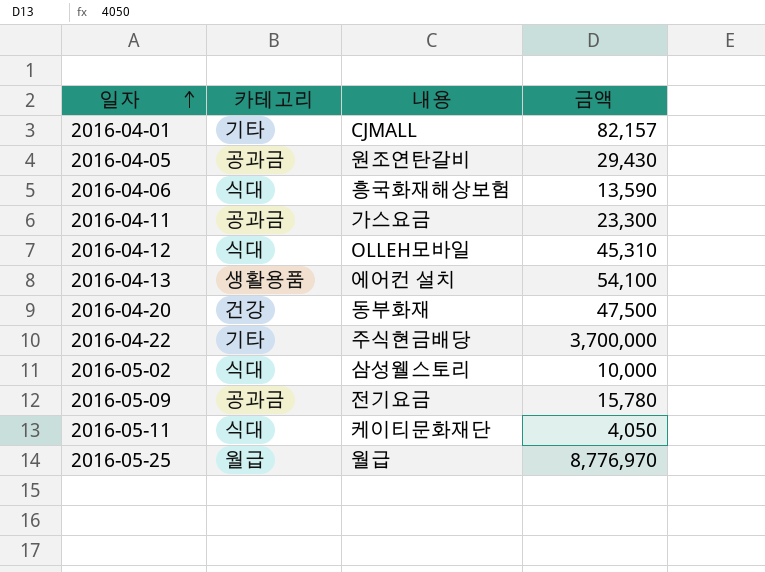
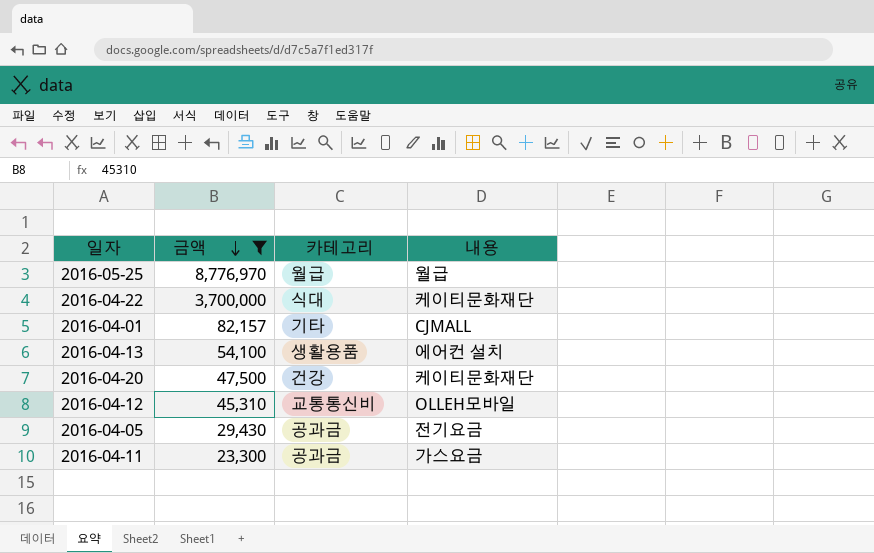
filter: none -> 금액 >= 23,300
row order: 일자 ascending -> 금액 descending
column 금액 | position: 4 -> 2
2016-04-22 | 카테고리: 기타 -> 식대
2016-04-22 | 내용: 주식현금배당 -> 케이티문화재단
2016-04-20 | 내용: 동부화재 -> 케이티문화재단
2016-04-12 | 카테고리: 식대 -> 교통통신비
2016-04-05 | 내용: 원조연탄갈비 -> 전기요금

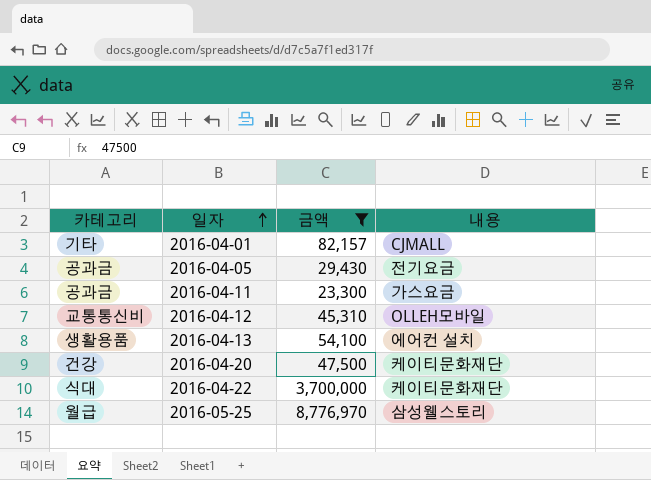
row order: 금액 descending -> 일자 ascending
column 카테고리 | position: 3 -> 1
2016-05-25 | 내용: 월급 -> 삼성웰스토리

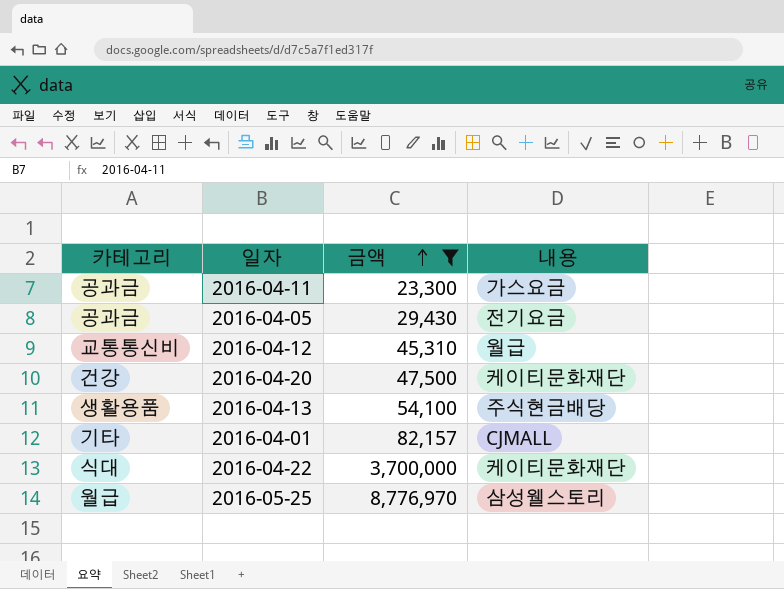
row order: 일자 ascending -> 금액 ascending
2016-04-12 | 내용: OLLEH모바일 -> 월급
2016-04-13 | 내용: 에어컨 설치 -> 주식현금배당

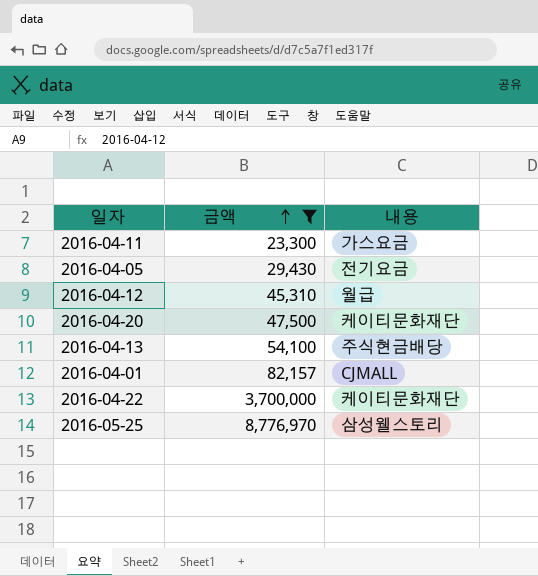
column 카테고리 | position: 1 -> none

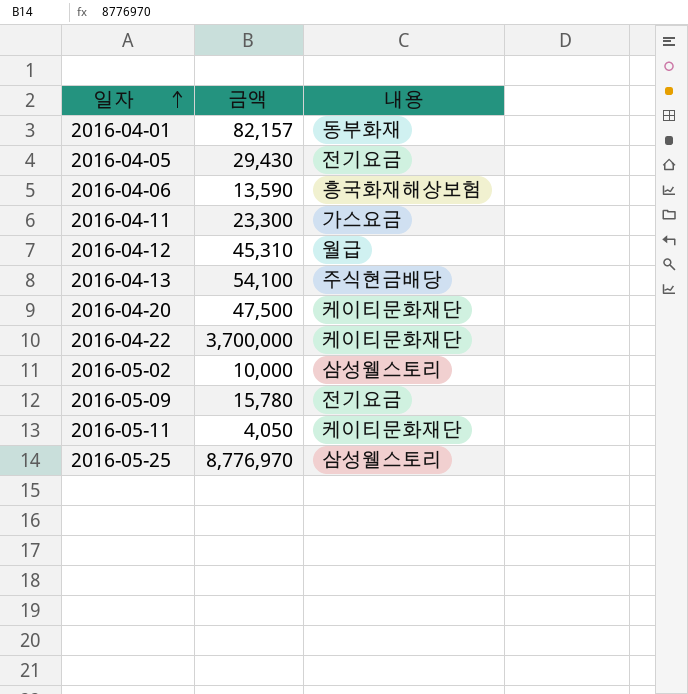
filter: 금액 >= 23,300 -> none
row order: 금액 ascending -> 일자 ascending
2016-04-01 | 내용: CJMALL -> 동부화재

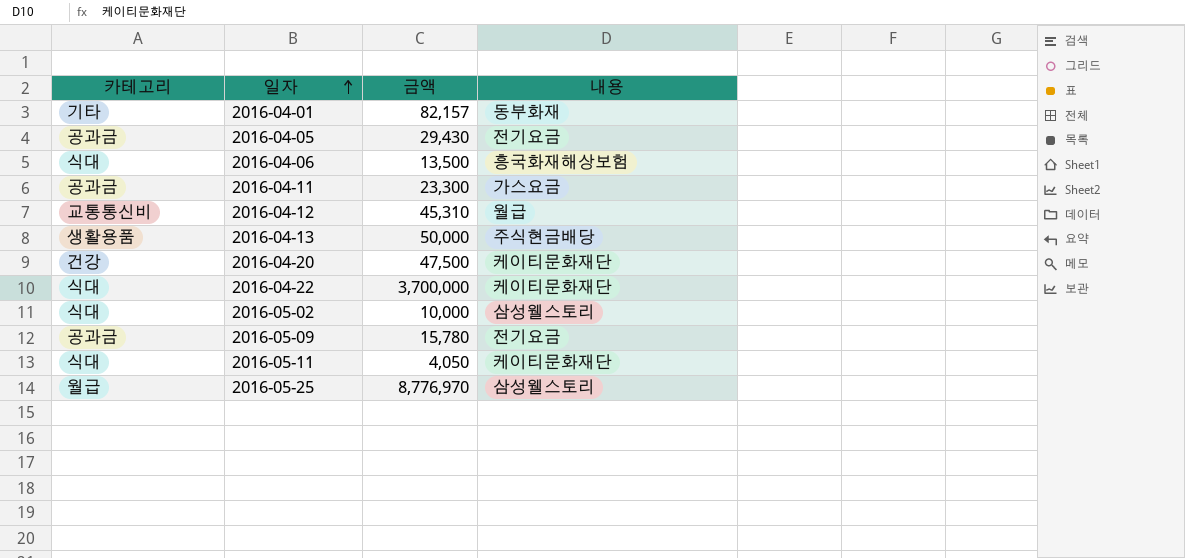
column 카테고리 | position: none -> 1
2016-04-06 | 금액: 13,590 -> 13,500
2016-04-13 | 금액: 54,100 -> 50,000

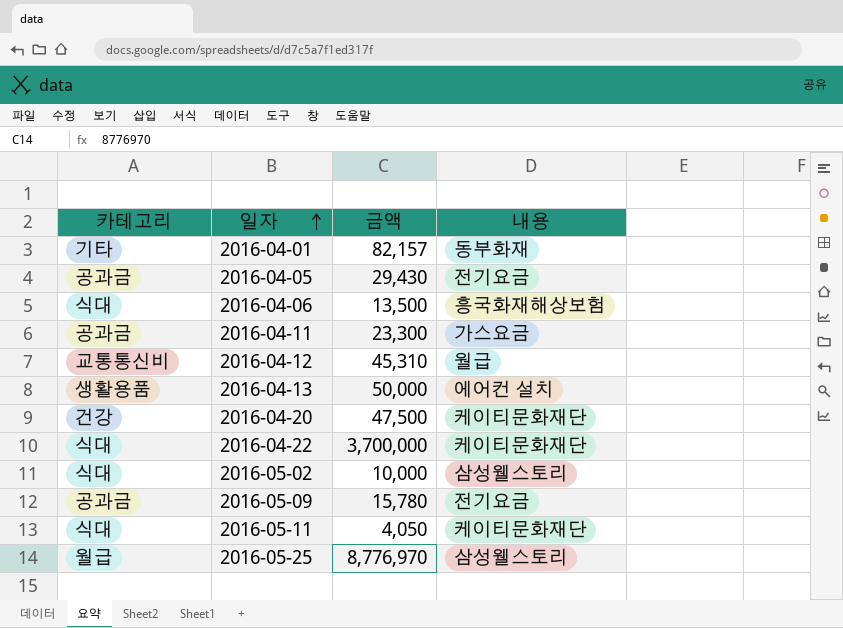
2016-04-13 | 내용: 주식현금배당 -> 에어컨 설치

